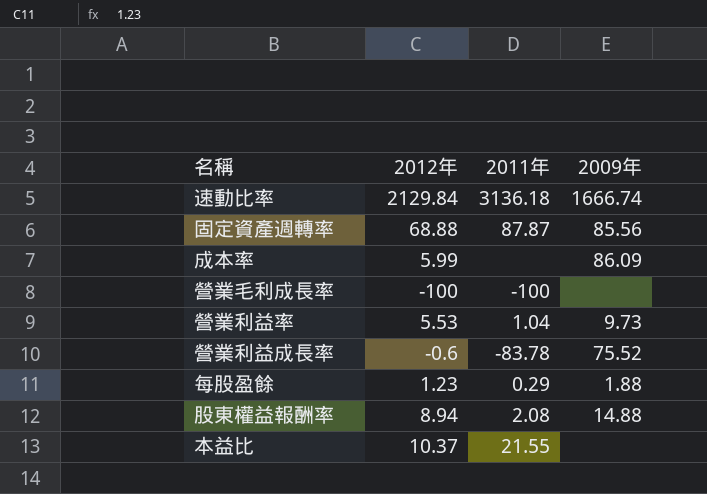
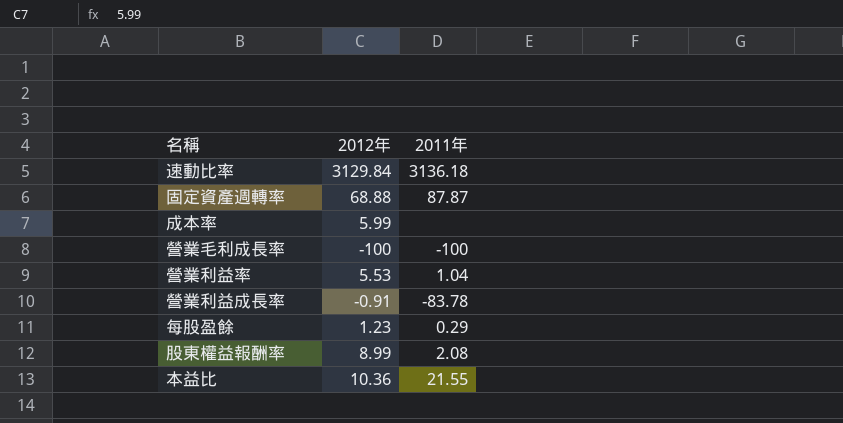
column 2009年 | position: 4 -> none
速動比率 | 2012年: 2129.84 -> 3129.84
營業利益成長率 | 2012年: -0.6 -> -0.91
股東權益報酬率 | 2012年: 8.94 -> 8.99
本益比 | 2012年: 10.37 -> 10.36

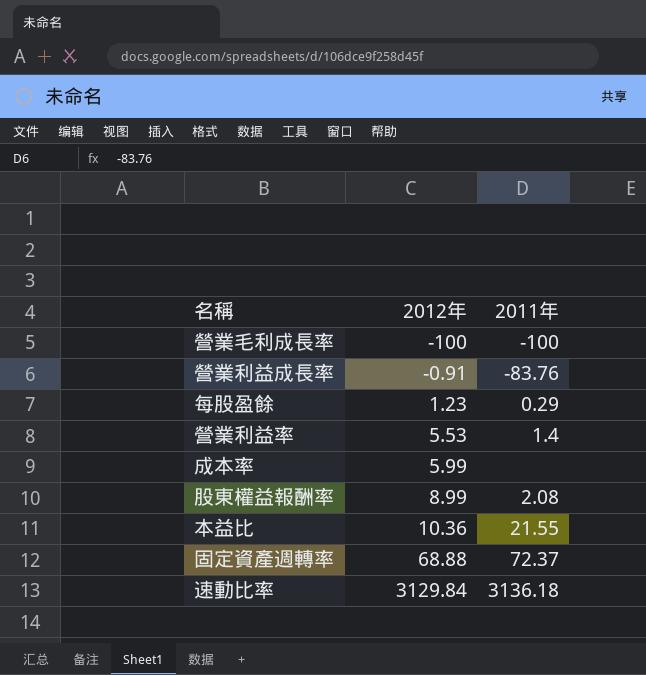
row order: none -> 2012年 ascending
營業利益成長率 | 2011年: -83.78 -> -83.76
營業利益率 | 2011年: 1.04 -> 1.4
固定資產週轉率 | 2011年: 87.87 -> 72.37

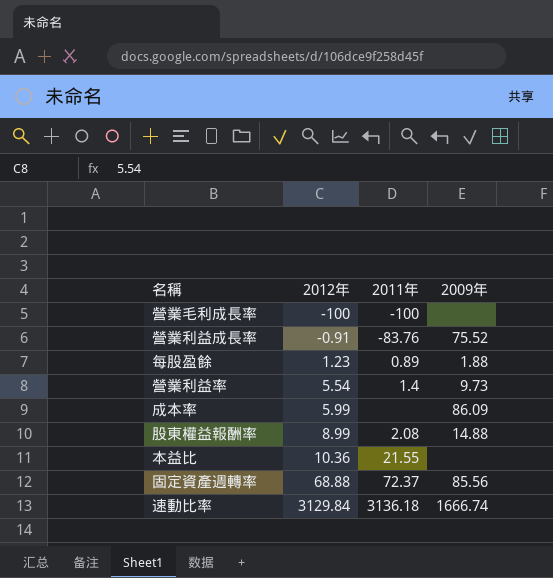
column 2009年 | position: none -> 4
每股盈餘 | 2011年: 0.29 -> 0.89
營業利益率 | 2012年: 5.53 -> 5.54

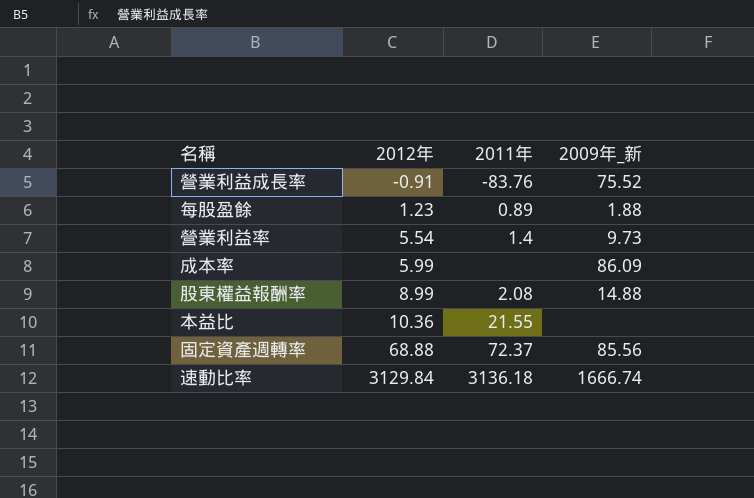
column name: 2009年 -> 2009年_新
row 營業毛利成長率: -100 | -100 | none -> none

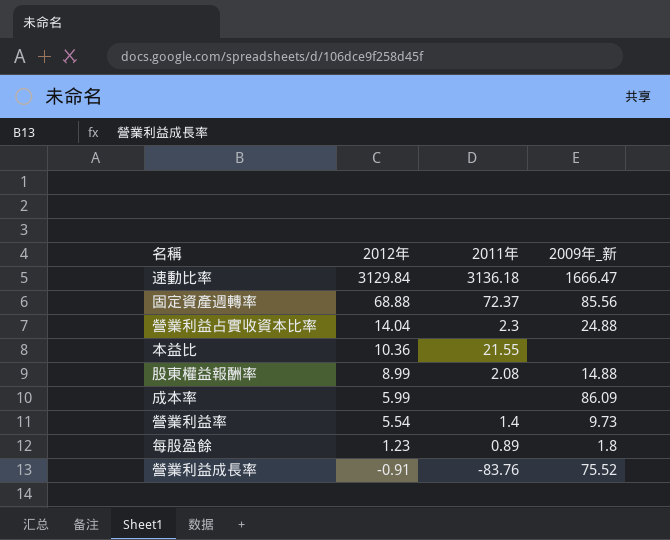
row order: 2012年 ascending -> 2012年 descending
速動比率 | 2009年_新: 1666.74 -> 1666.47
row 營業利益占實收資本比率: none -> 14.04 | 2.3 | 24.88
每股盈餘 | 2009年_新: 1.88 -> 1.8

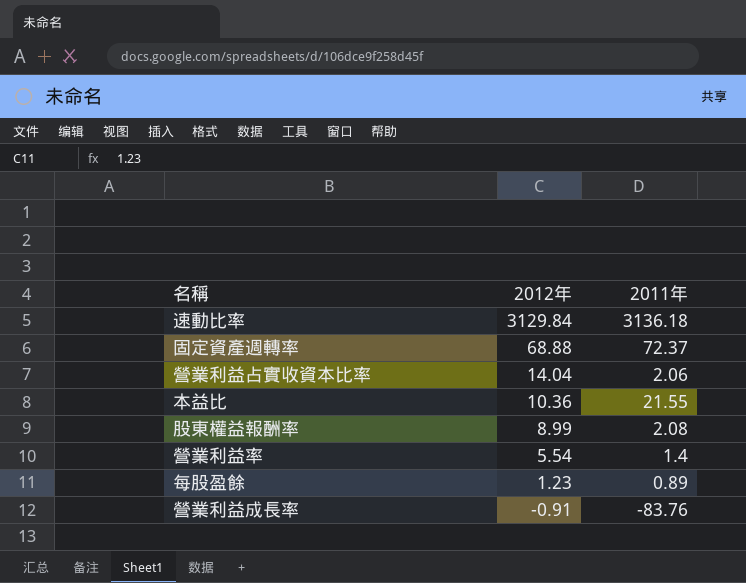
column 2009年_新 | position: 4 -> none
row 成本率: 5.99 | none | 86.09 -> none
營業利益占實收資本比率 | 2011年: 2.3 -> 2.06

